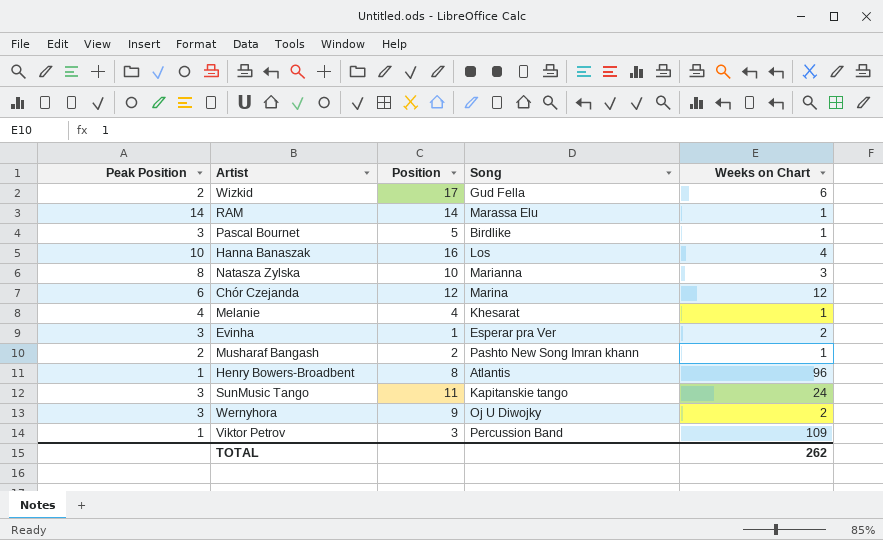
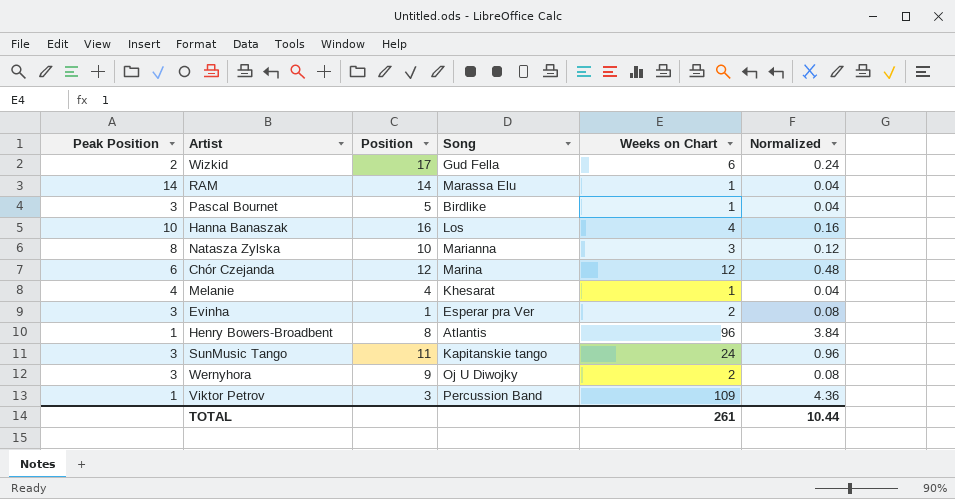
column Normalized | formula: none -> [Weeks on Chart] * 0.04
row Musharaf Bangash: 2 | 2 | Pashto New Song Imran khann | 1 -> none
TOTAL | Weeks on Chart: 262 -> 261

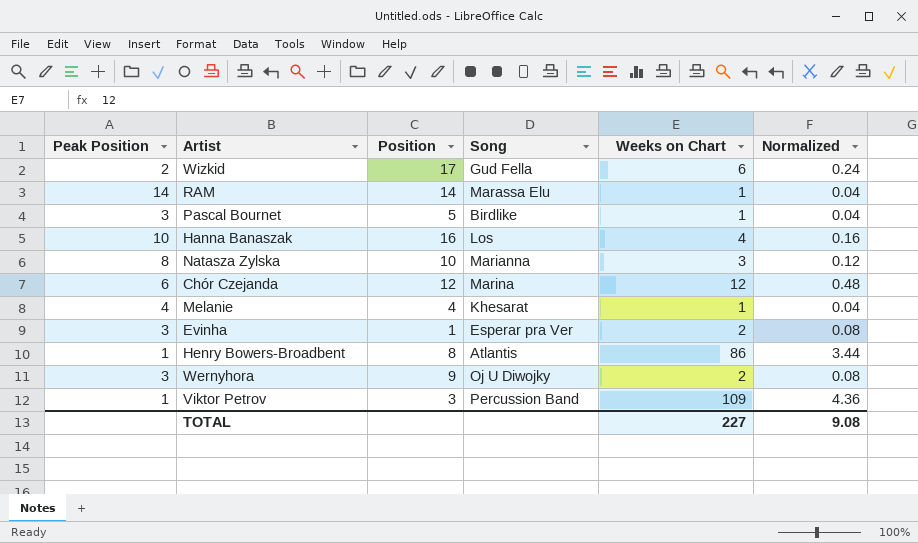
row SunMusic Tango: 3 | 11 | Kapitanskie tango | 24 | 0.96 -> none
Henry Bowers-Broadbent | Weeks on Chart: 96 -> 86
Henry Bowers-Broadbent | Normalized: 3.84 -> 3.44
TOTAL | Weeks on Chart: 261 -> 227
TOTAL | Normalized: 10.44 -> 9.08

